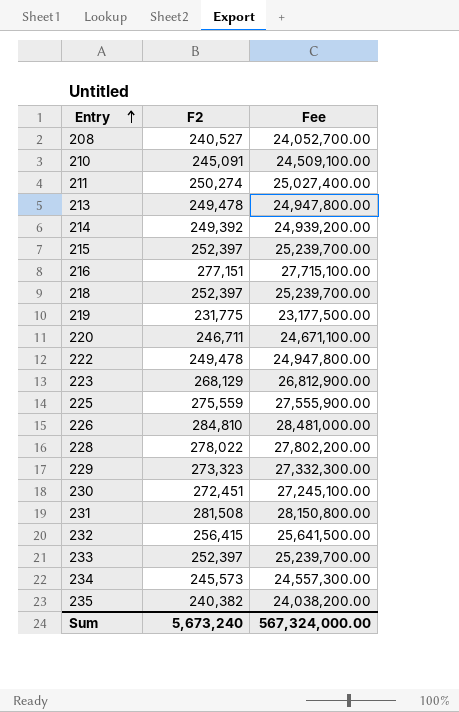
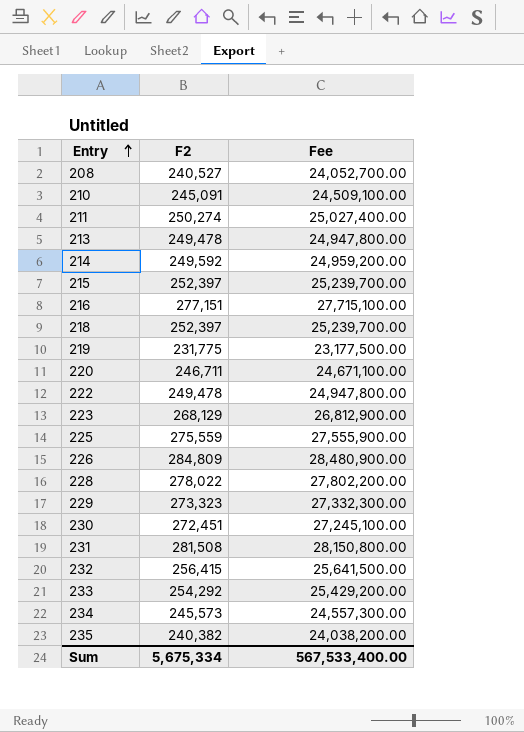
214 | F2: 249,392 -> 249,592
214 | Fee: 24,939,200.00 -> 24,959,200.00
226 | F2: 284,810 -> 284,809
226 | Fee: 28,481,000.00 -> 28,480,900.00
233 | F2: 252,397 -> 254,292
233 | Fee: 25,239,700.00 -> 25,429,200.00
Sum | F2: 5,673,240 -> 5,675,334
Sum | Fee: 567,324,000.00 -> 567,533,400.00

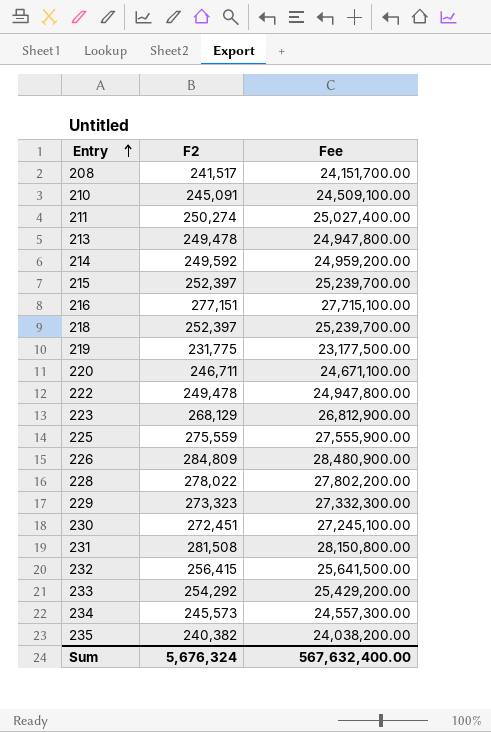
208 | F2: 240,527 -> 241,517
208 | Fee: 24,052,700.00 -> 24,151,700.00
Sum | F2: 5,675,334 -> 5,676,324
Sum | Fee: 567,533,400.00 -> 567,632,400.00

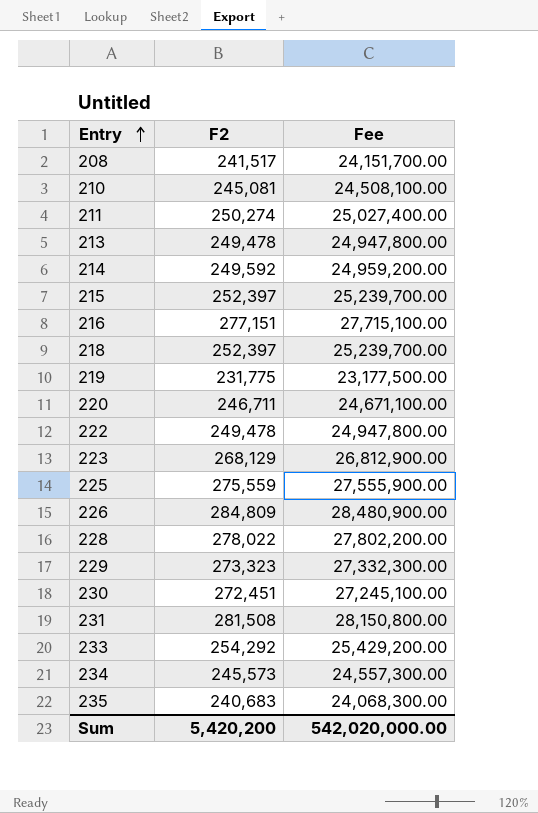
row 232: 256,415 | 25,641,500.00 -> none
210 | F2: 245,091 -> 245,081
210 | Fee: 24,509,100.00 -> 24,508,100.00
235 | F2: 240,382 -> 240,683
235 | Fee: 24,038,200.00 -> 24,068,300.00
Sum | F2: 5,676,324 -> 5,420,200
Sum | Fee: 567,632,400.00 -> 542,020,000.00

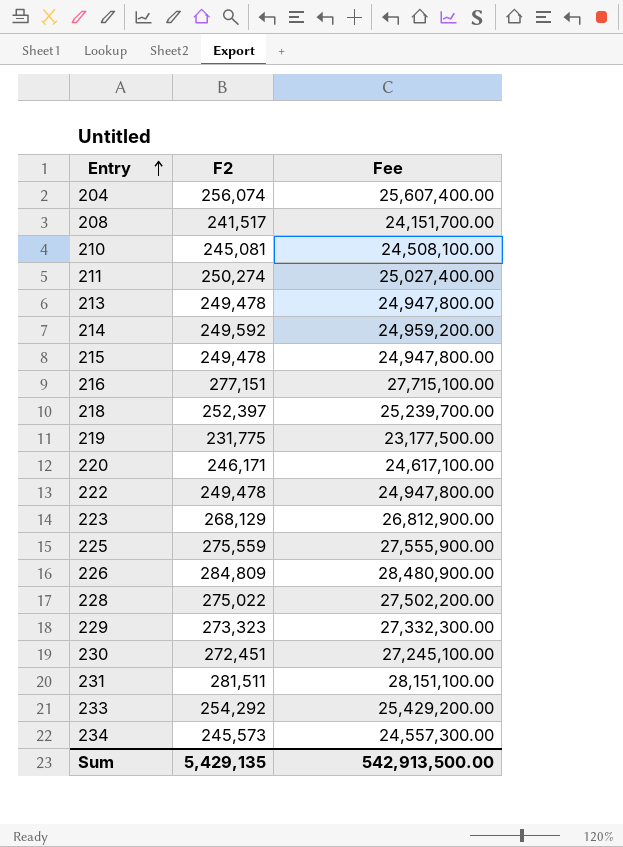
row 235: 240,683 | 24,068,300.00 -> none
row 204: none -> 256,074 | 25,607,400.00
215 | F2: 252,397 -> 249,478
215 | Fee: 25,239,700.00 -> 24,947,800.00
220 | F2: 246,711 -> 246,171
220 | Fee: 24,671,100.00 -> 24,617,100.00
228 | F2: 278,022 -> 275,022
228 | Fee: 27,802,200.00 -> 27,502,200.00
231 | F2: 281,508 -> 281,511
231 | Fee: 28,150,800.00 -> 28,151,100.00
Sum | F2: 5,420,200 -> 5,429,135
Sum | Fee: 542,020,000.00 -> 542,913,500.00

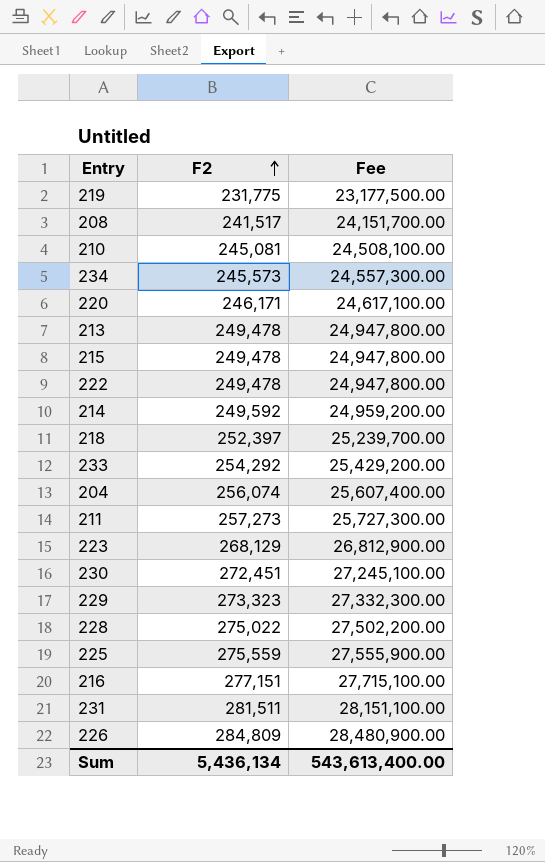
row order: Entry ascending -> F2 ascending
211 | F2: 250,274 -> 257,273
211 | Fee: 25,027,400.00 -> 25,727,300.00
Sum | F2: 5,429,135 -> 5,436,134
Sum | Fee: 542,913,500.00 -> 543,613,400.00

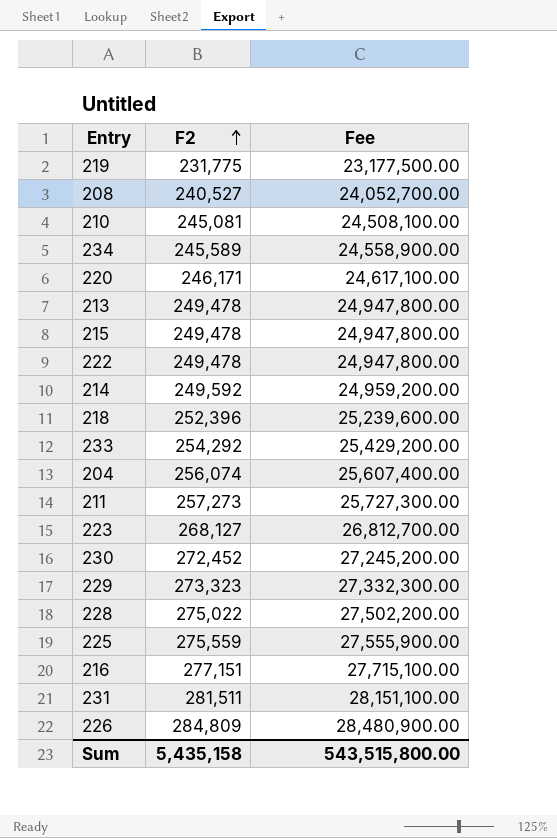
208 | F2: 241,517 -> 240,527
208 | Fee: 24,151,700.00 -> 24,052,700.00
234 | F2: 245,573 -> 245,589
234 | Fee: 24,557,300.00 -> 24,558,900.00
218 | F2: 252,397 -> 252,396
218 | Fee: 25,239,700.00 -> 25,239,600.00
223 | F2: 268,129 -> 268,127
223 | Fee: 26,812,900.00 -> 26,812,700.00
230 | F2: 272,451 -> 272,452
230 | Fee: 27,245,100.00 -> 27,245,200.00
Sum | F2: 5,436,134 -> 5,435,158
Sum | Fee: 543,613,400.00 -> 543,515,800.00

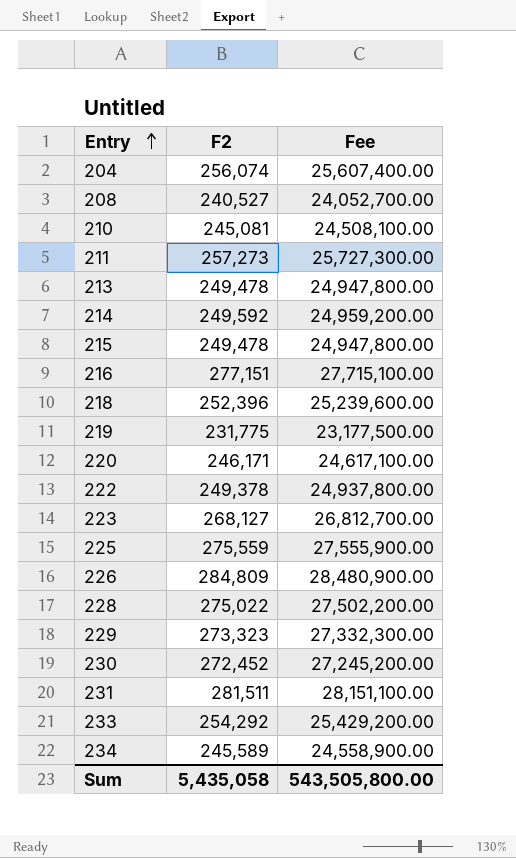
row order: F2 ascending -> Entry ascending
222 | F2: 249,478 -> 249,378
222 | Fee: 24,947,800.00 -> 24,937,800.00
Sum | F2: 5,435,158 -> 5,435,058
Sum | Fee: 543,515,800.00 -> 543,505,800.00

